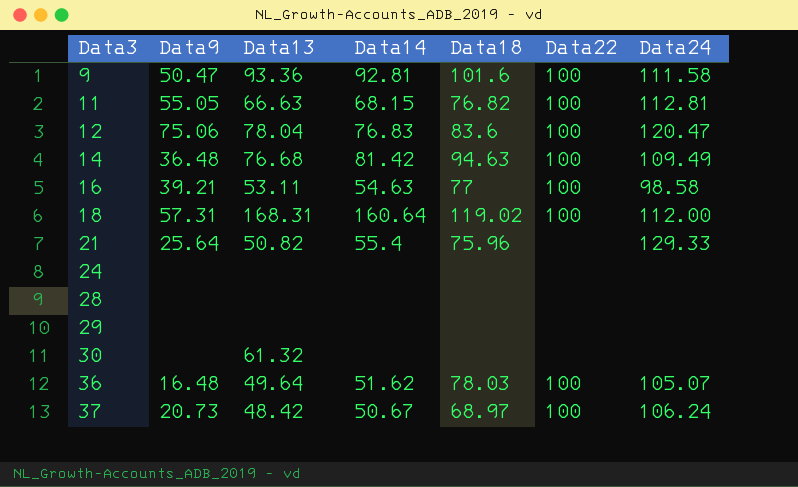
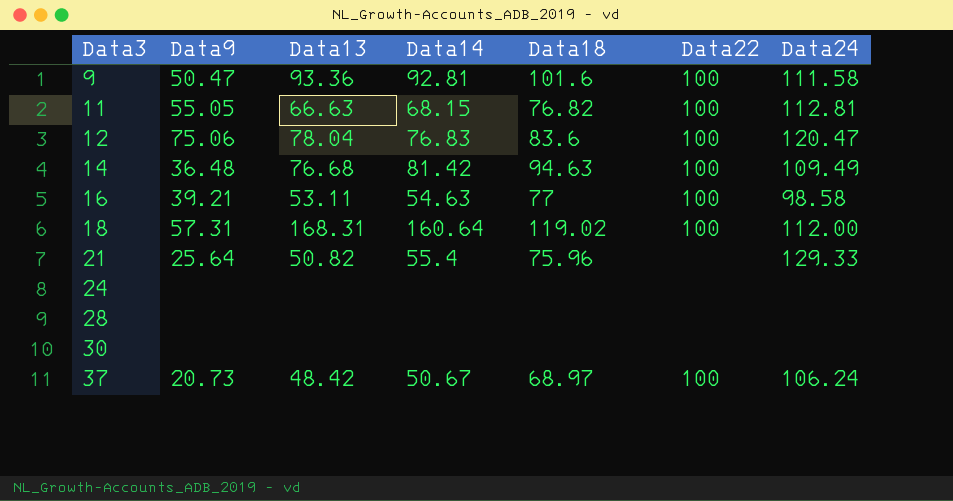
row 29: none | none | none | none | none | none -> none
row 36: 16.48 | 49.64 | 51.62 | 78.03 | 100 | 105.07 -> none
30 | Data13: 61.32 -> none

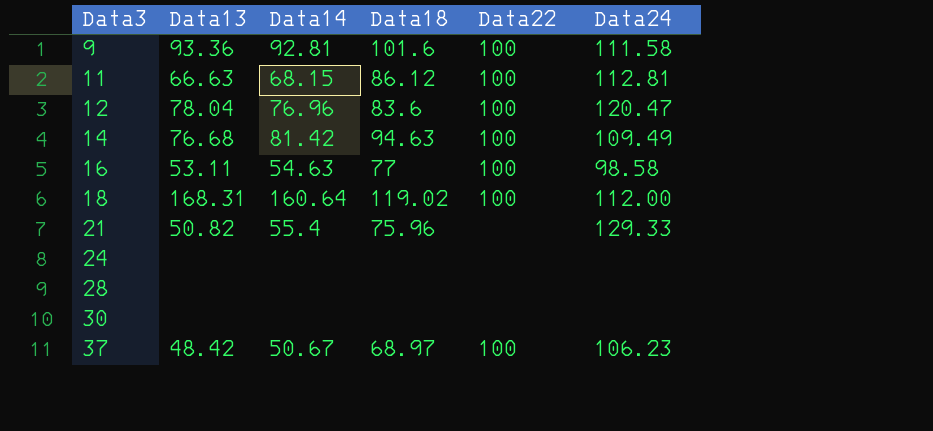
column Data9 | position: 2 -> none
11 | Data18: 76.82 -> 86.12
12 | Data14: 76.83 -> 76.96
37 | Data24: 106.24 -> 106.23

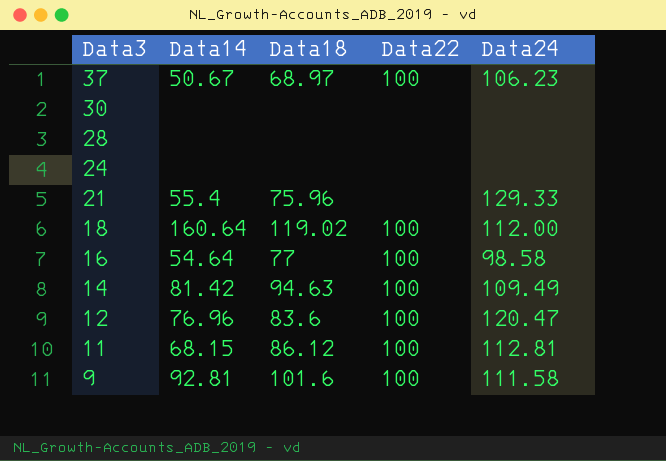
row order: Data3 ascending -> Data3 descending
column Data13 | position: 2 -> none
16 | Data14: 54.63 -> 54.64

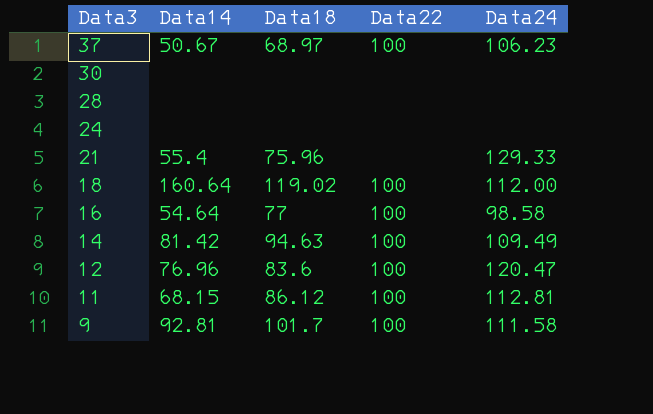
9 | Data18: 101.6 -> 101.7

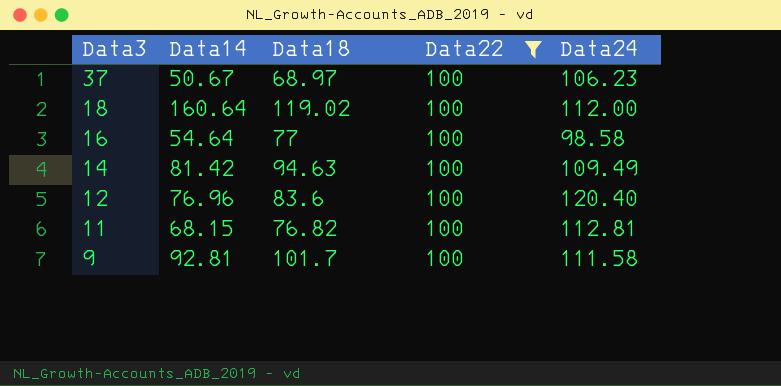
filter: none -> Data22 = 100
12 | Data24: 120.47 -> 120.40
11 | Data18: 86.12 -> 76.82

